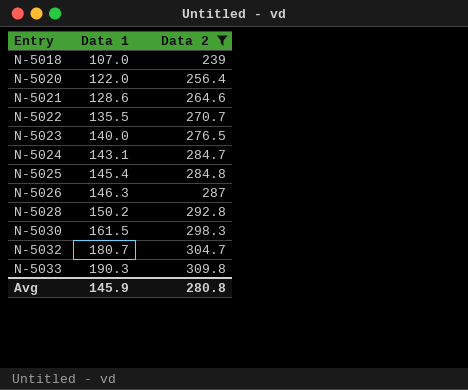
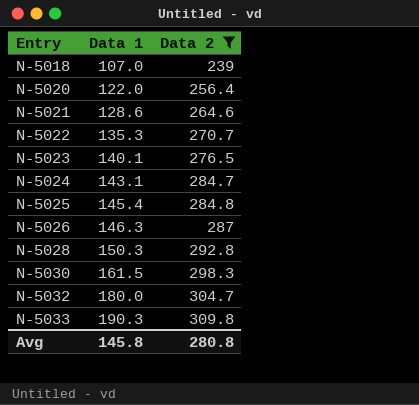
N-5022 | Data 1: 135.5 -> 135.3
N-5023 | Data 1: 140.0 -> 140.1
N-5028 | Data 1: 150.2 -> 150.3
N-5032 | Data 1: 180.7 -> 180.0
Avg | Data 1: 145.9 -> 145.8

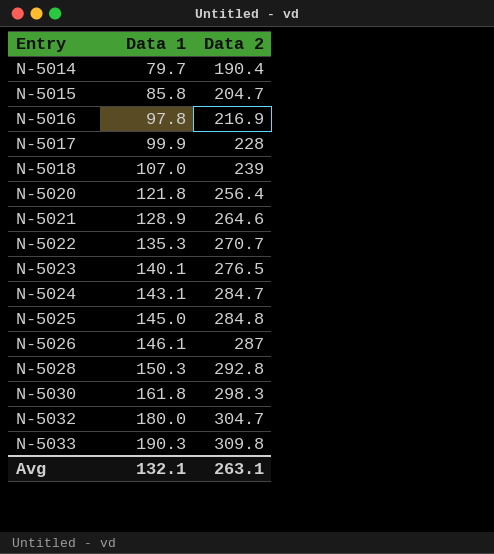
filter: Data 2 >= 239 -> none
N-5020 | Data 1: 122.0 -> 121.8
N-5021 | Data 1: 128.6 -> 128.9
N-5025 | Data 1: 145.4 -> 145.0
N-5026 | Data 1: 146.3 -> 146.1
N-5030 | Data 1: 161.5 -> 161.8
Avg | Data 1: 145.8 -> 132.1
Avg | Data 2: 280.8 -> 263.1

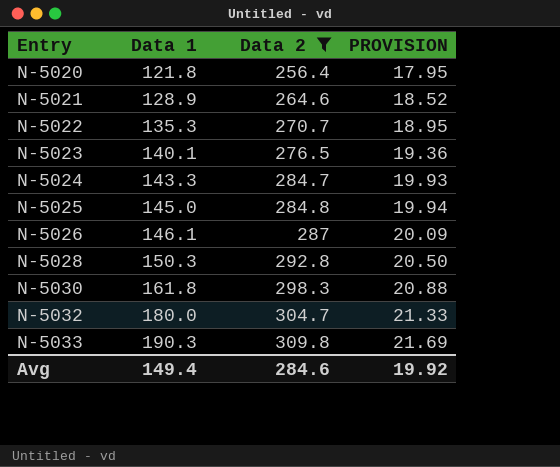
filter: none -> Data 2 >= 256.4
column PROVISION | formula: none -> [Data 2] * 0.07
N-5024 | Data 1: 143.1 -> 143.3
Avg | Data 1: 132.1 -> 149.4
Avg | Data 2: 263.1 -> 284.6

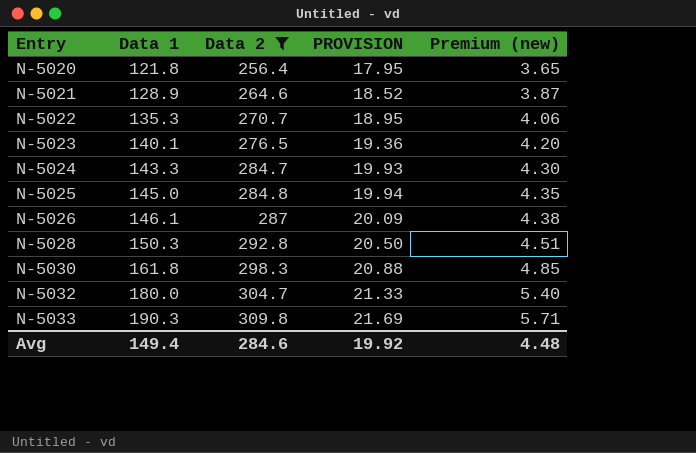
column Premium (new) | formula: none -> [Data 1] * 0.03

